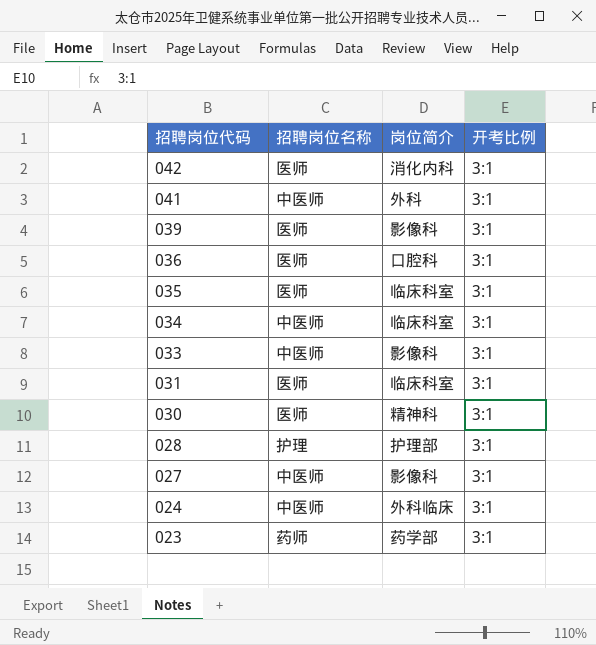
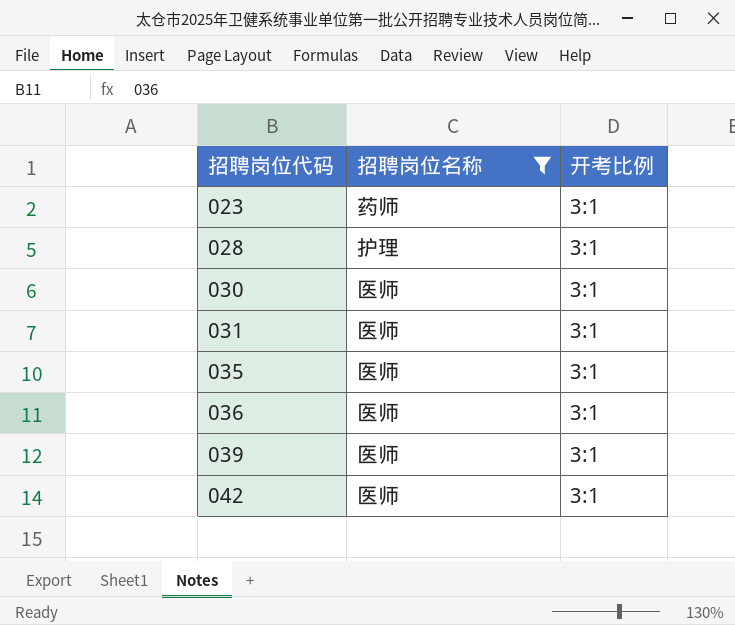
filter: none -> 招聘岗位名称 != 中医师
row order: 招聘岗位代码 descending -> 招聘岗位代码 ascending
column 岗位简介 | position: 3 -> none

